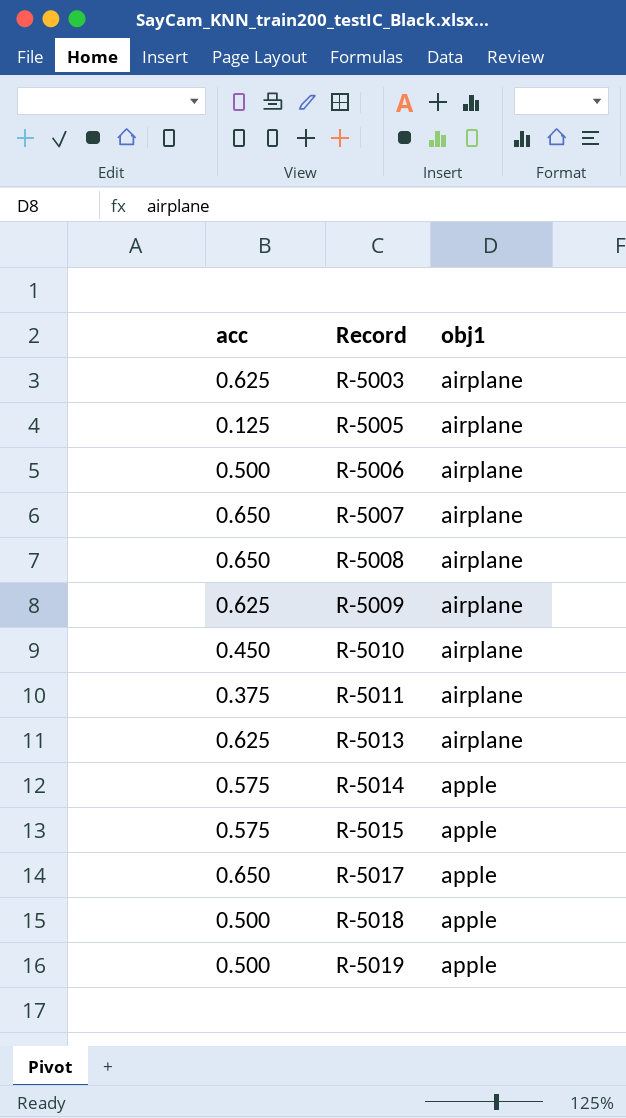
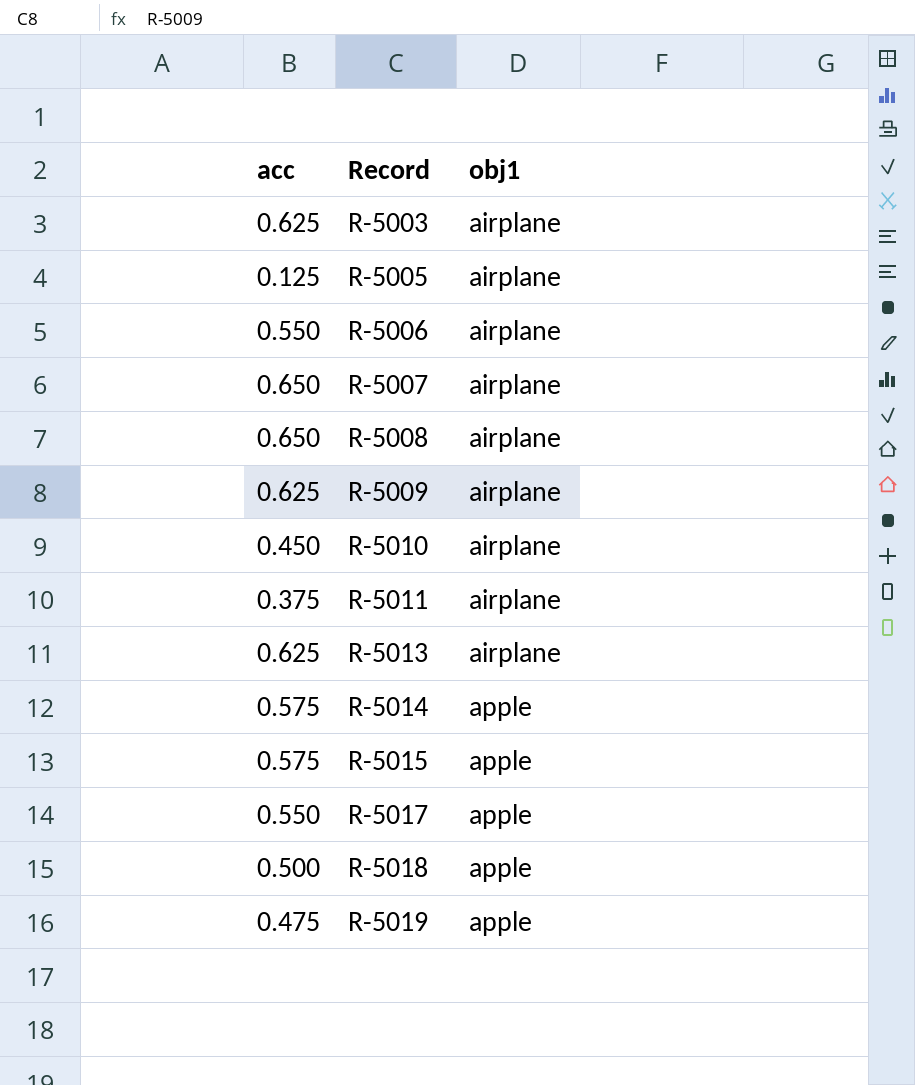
R-5006 | acc: 0.500 -> 0.550
R-5017 | acc: 0.650 -> 0.550
R-5019 | acc: 0.500 -> 0.475

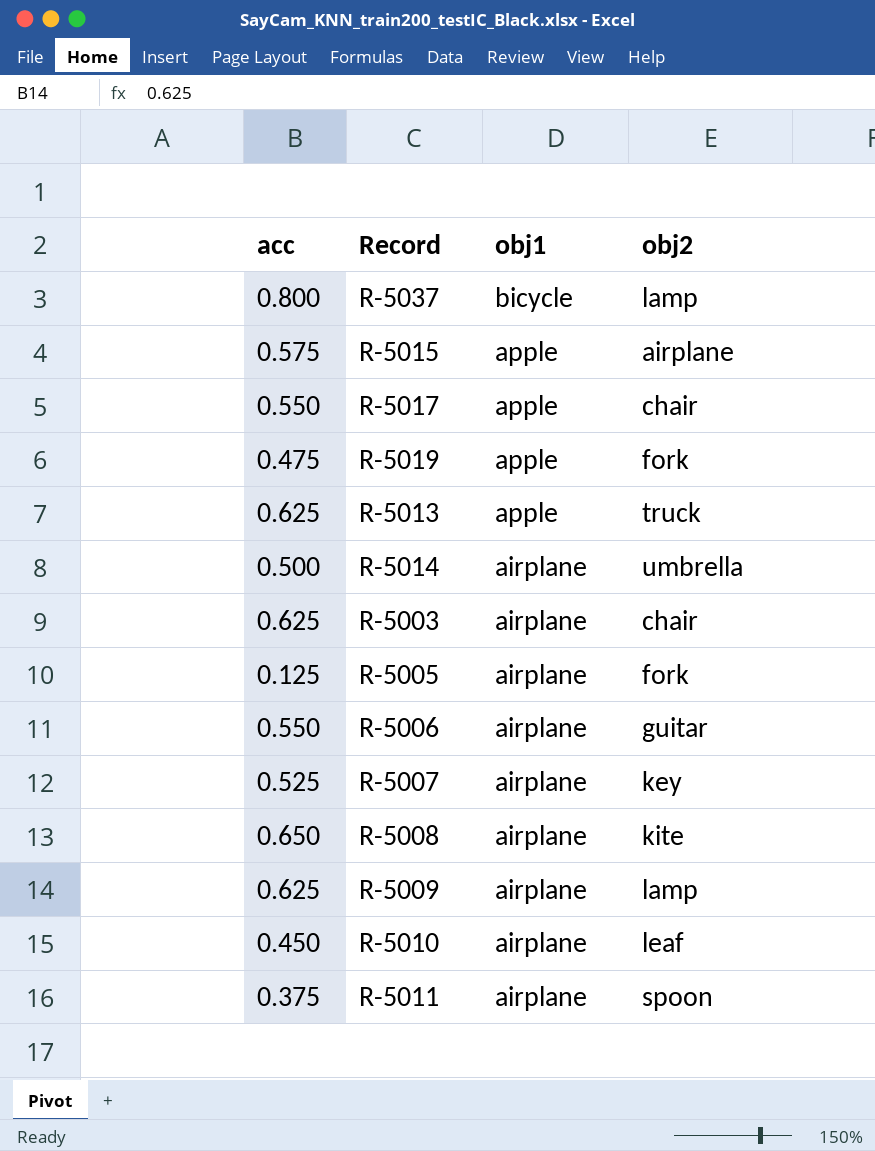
row order: Record ascending -> obj1 descending
column obj2 | position: none -> 4
row R-5018: 0.500 | apple -> none
row R-5037: none -> 0.800 | bicycle | lamp
R-5013 | obj1: airplane -> apple
R-5014 | acc: 0.575 -> 0.500
R-5014 | obj1: apple -> airplane
R-5007 | acc: 0.650 -> 0.525

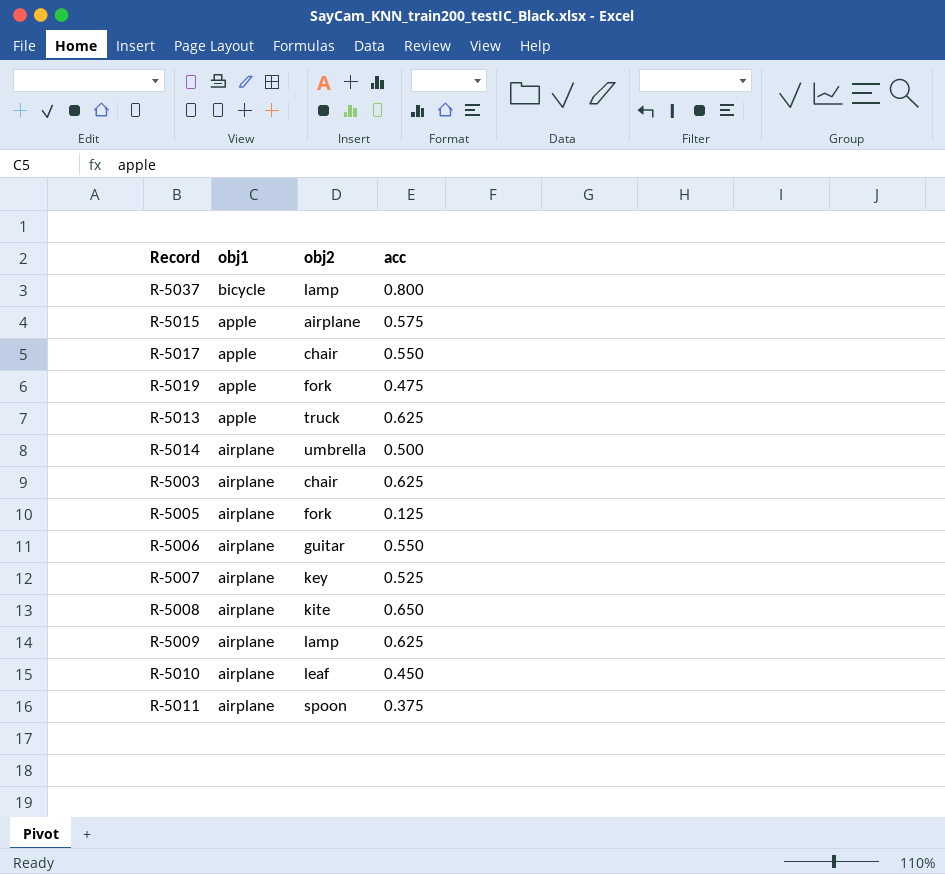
column acc | position: 1 -> 4

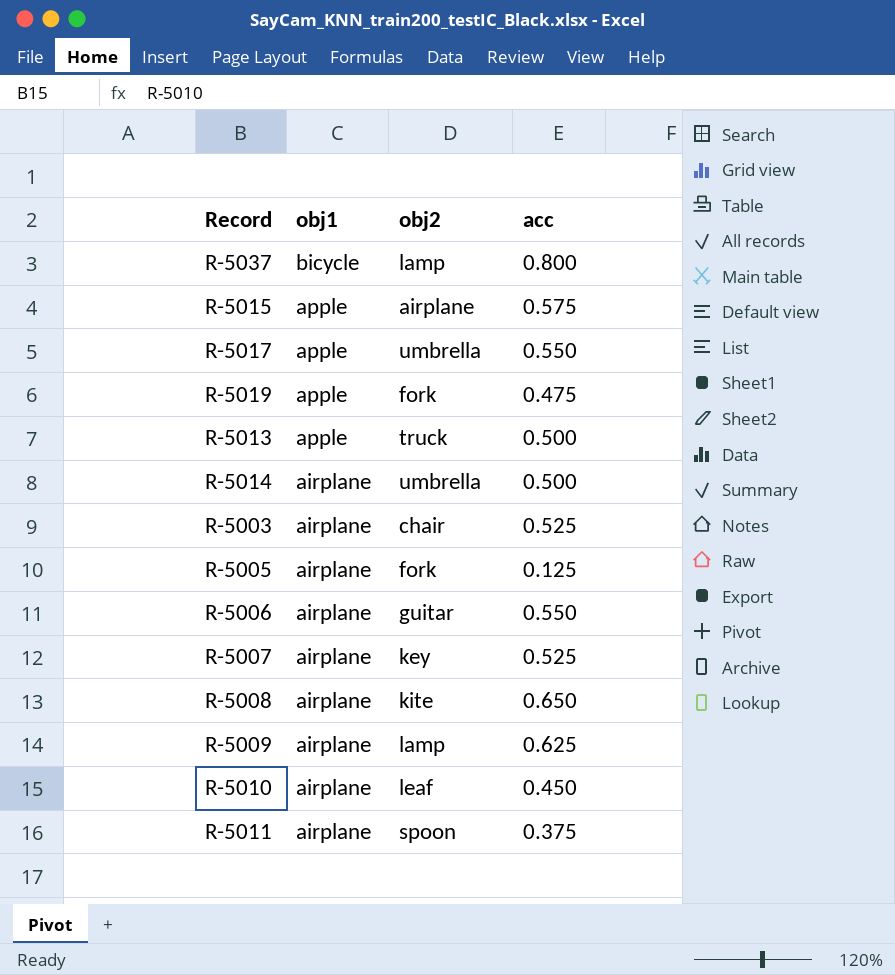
R-5017 | obj2: chair -> umbrella
R-5013 | acc: 0.625 -> 0.500
R-5003 | acc: 0.625 -> 0.525

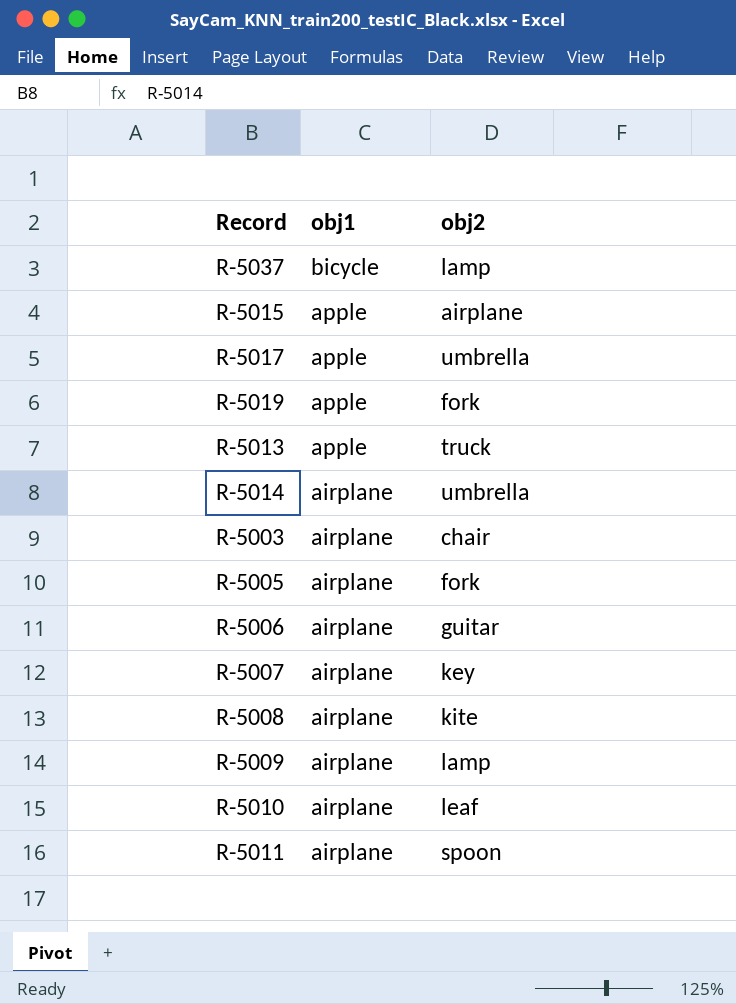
column acc | position: 4 -> none

